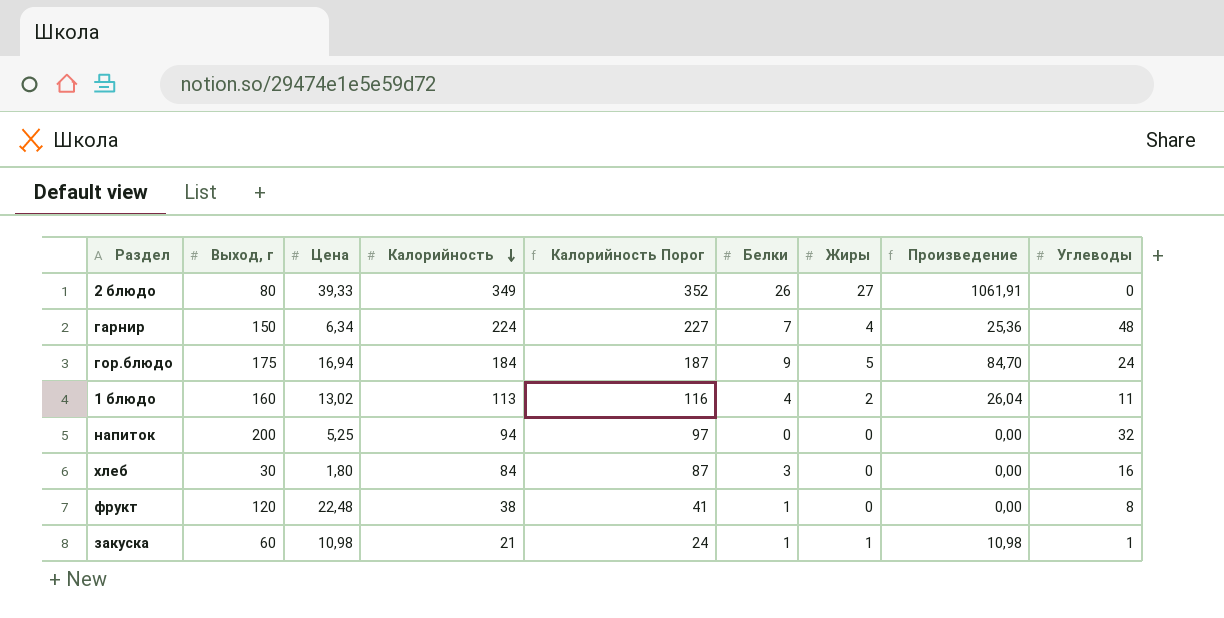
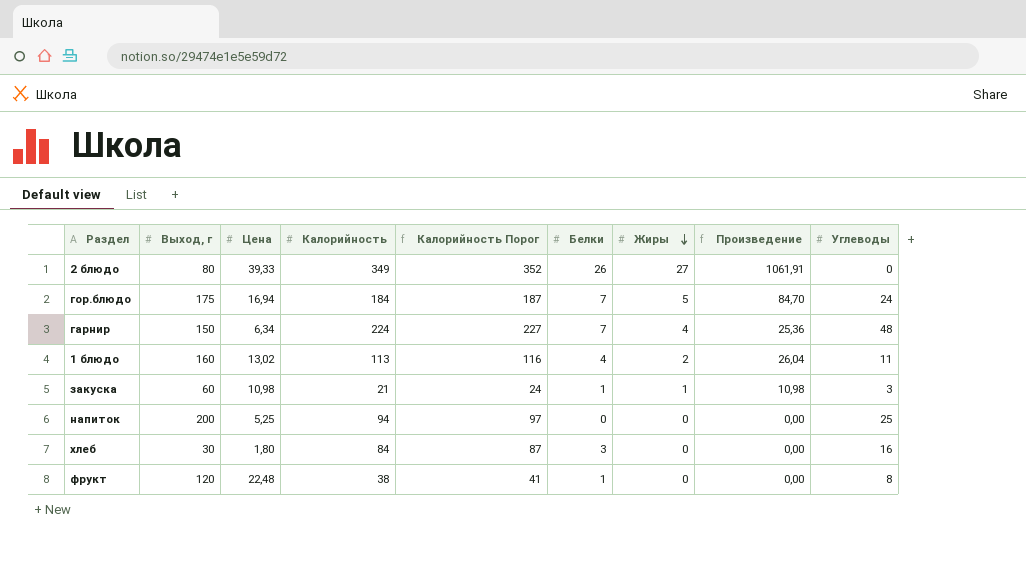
row order: Калорийность descending -> Жиры descending
гор.блюдо | Белки: 9 -> 7
закуска | Углеводы: 1 -> 3
напиток | Углеводы: 32 -> 25

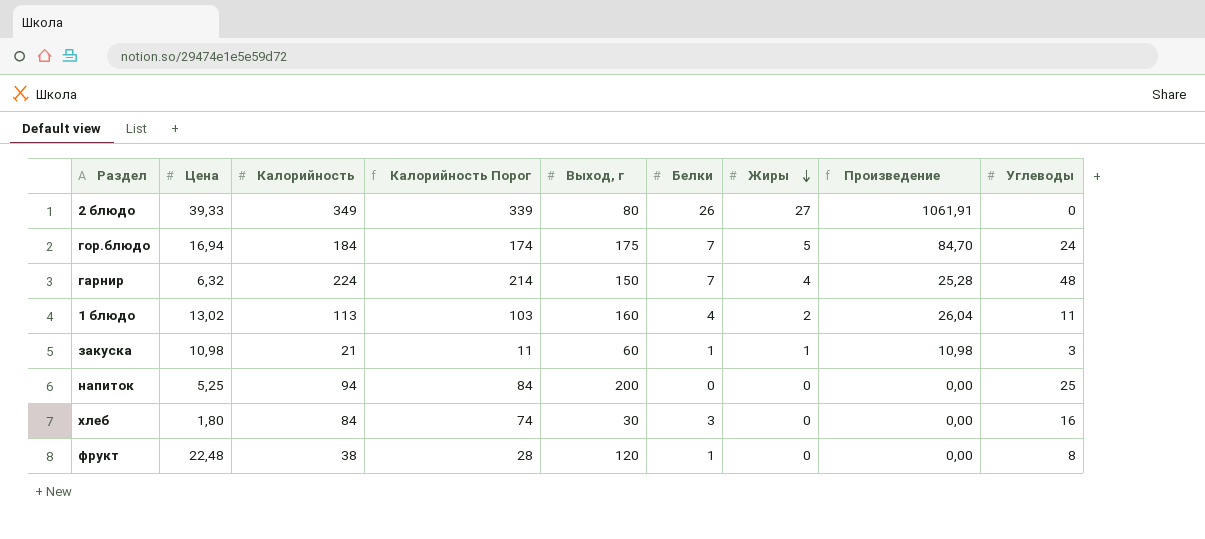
column Калорийность Порог | formula: [Калорийность] + 3 -> [Калорийность] - 10
column Выход, г | position: 2 -> 5
гарнир | Цена: 6,34 -> 6,32
гарнир | Произведение: 25,36 -> 25,28

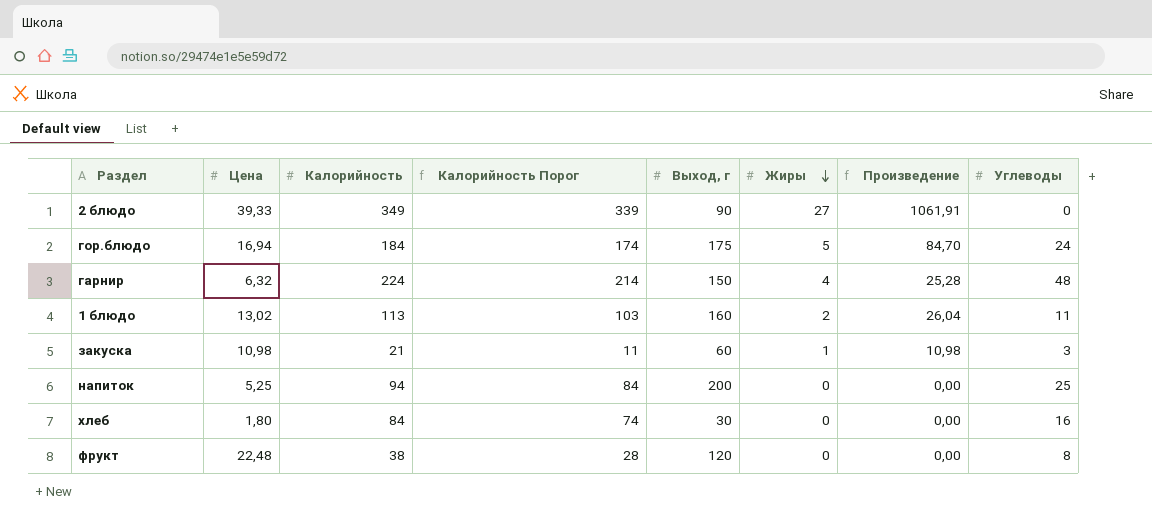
column Белки | position: 6 -> none
2 блюдо | Выход, г: 80 -> 90

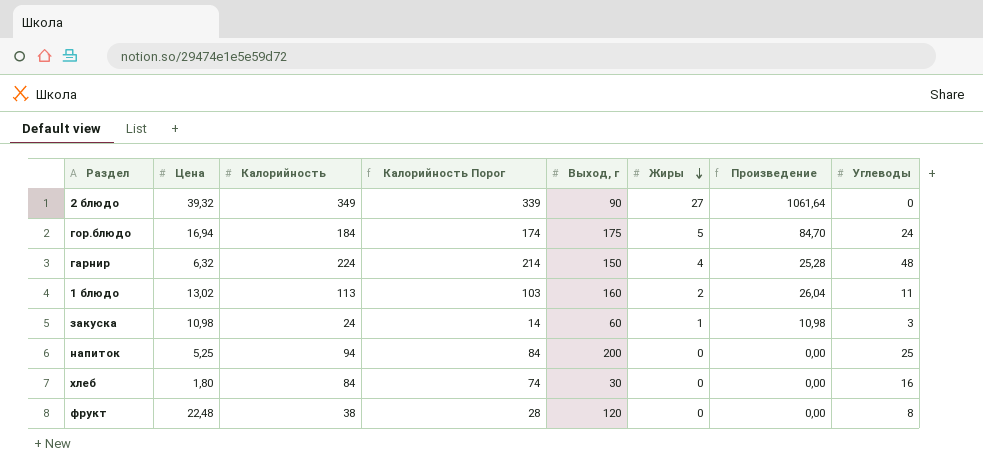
2 блюдо | Цена: 39,33 -> 39,32
2 блюдо | Произведение: 1061,91 -> 1061,64
закуска | Калорийность: 21 -> 24
закуска | Калорийность Порог: 11 -> 14

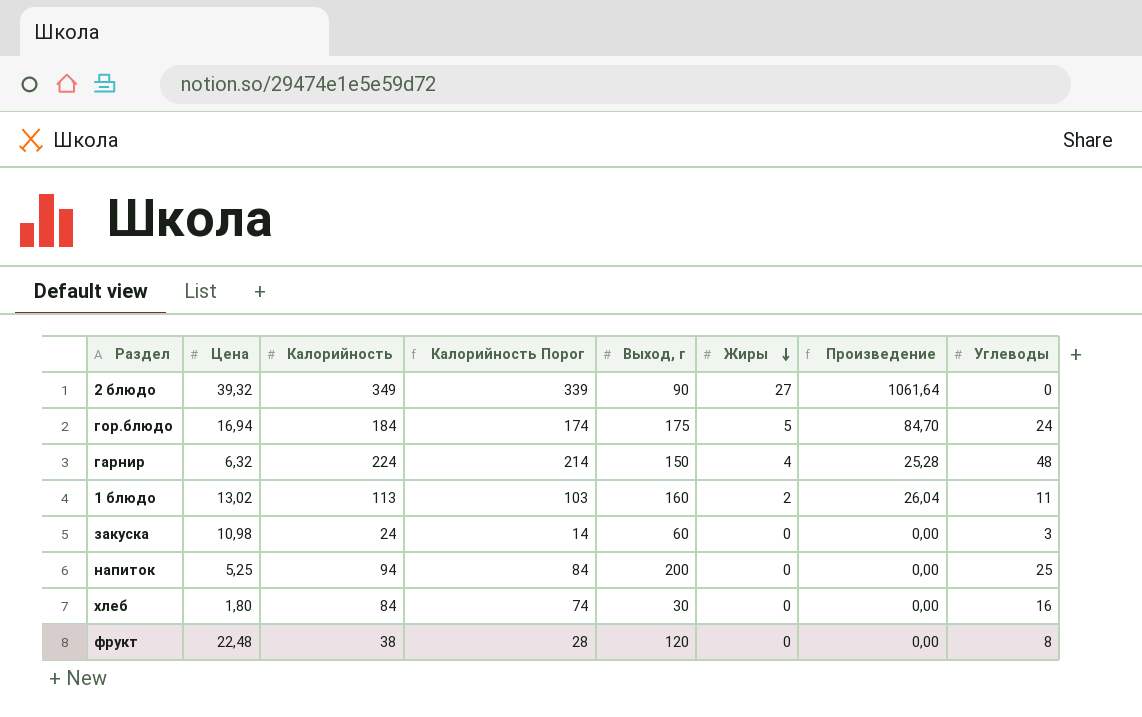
закуска | Жиры: 1 -> 0
закуска | Произведение: 10,98 -> 0,00

